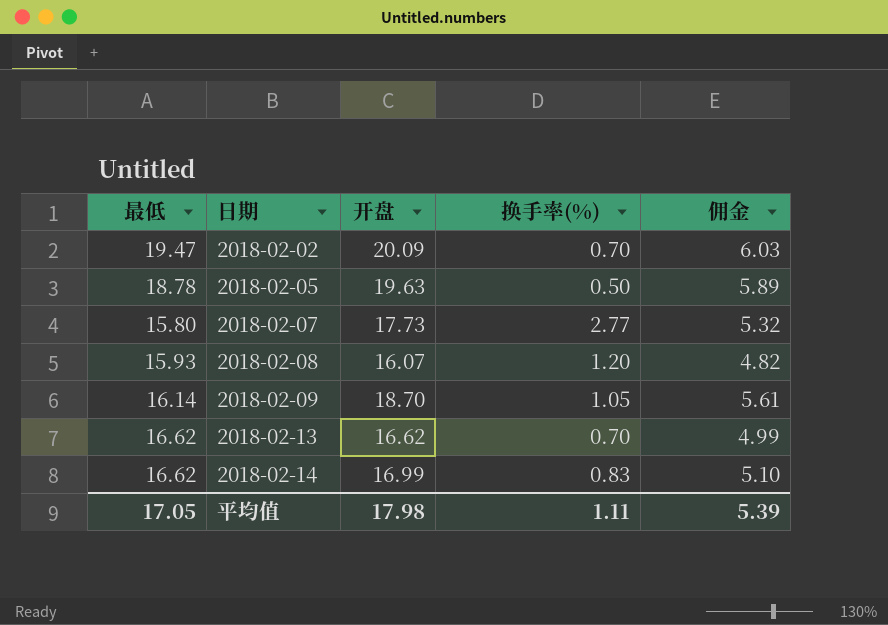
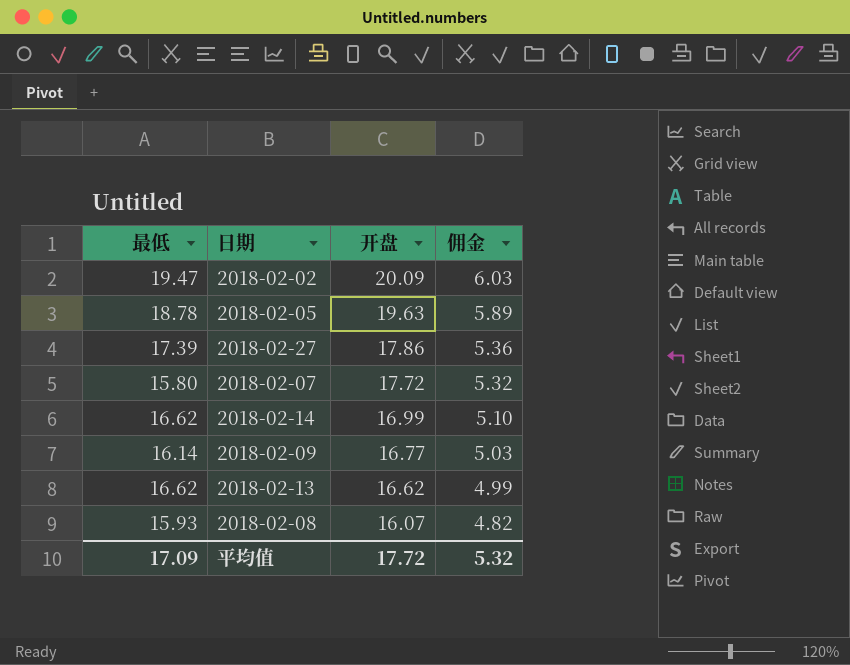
row order: 日期 ascending -> 开盘 descending
column 换手率(%) | position: 4 -> none
row 2018-02-27: none -> 17.39 | 17.86 | 5.36
2018-02-07 | 开盘: 17.73 -> 17.72
2018-02-09 | 开盘: 18.70 -> 16.77
2018-02-09 | 佣金: 5.61 -> 5.03
平均值 | 最低: 17.05 -> 17.09
平均值 | 开盘: 17.98 -> 17.72
平均值 | 佣金: 5.39 -> 5.32

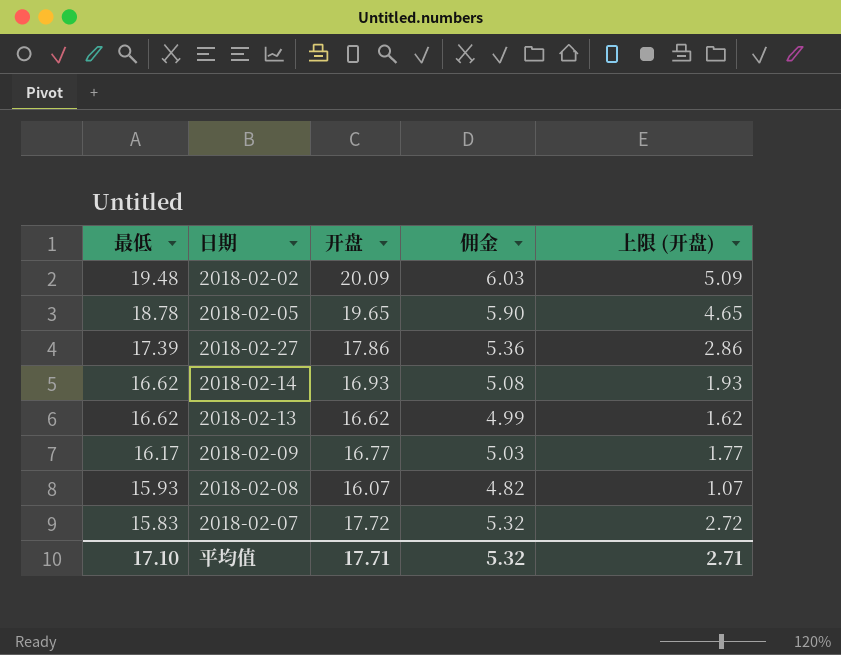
row order: 开盘 descending -> 最低 descending
column 上限 (开盘) | formula: none -> [开盘] - 15
2018-02-02 | 最低: 19.47 -> 19.48
2018-02-05 | 开盘: 19.63 -> 19.65
2018-02-05 | 佣金: 5.89 -> 5.90
2018-02-14 | 开盘: 16.99 -> 16.93
2018-02-14 | 佣金: 5.10 -> 5.08
2018-02-09 | 最低: 16.14 -> 16.17
2018-02-07 | 最低: 15.80 -> 15.83
平均值 | 最低: 17.09 -> 17.10
平均值 | 开盘: 17.72 -> 17.71

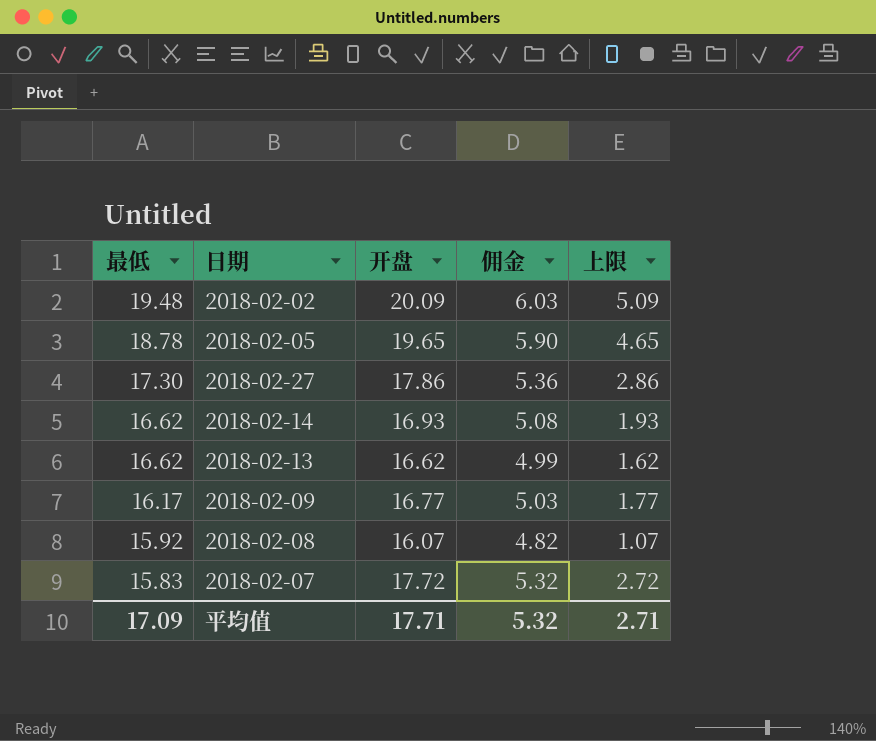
column name: 上限 (开盘) -> 上限
2018-02-27 | 最低: 17.39 -> 17.30
2018-02-08 | 最低: 15.93 -> 15.92
平均值 | 最低: 17.10 -> 17.09

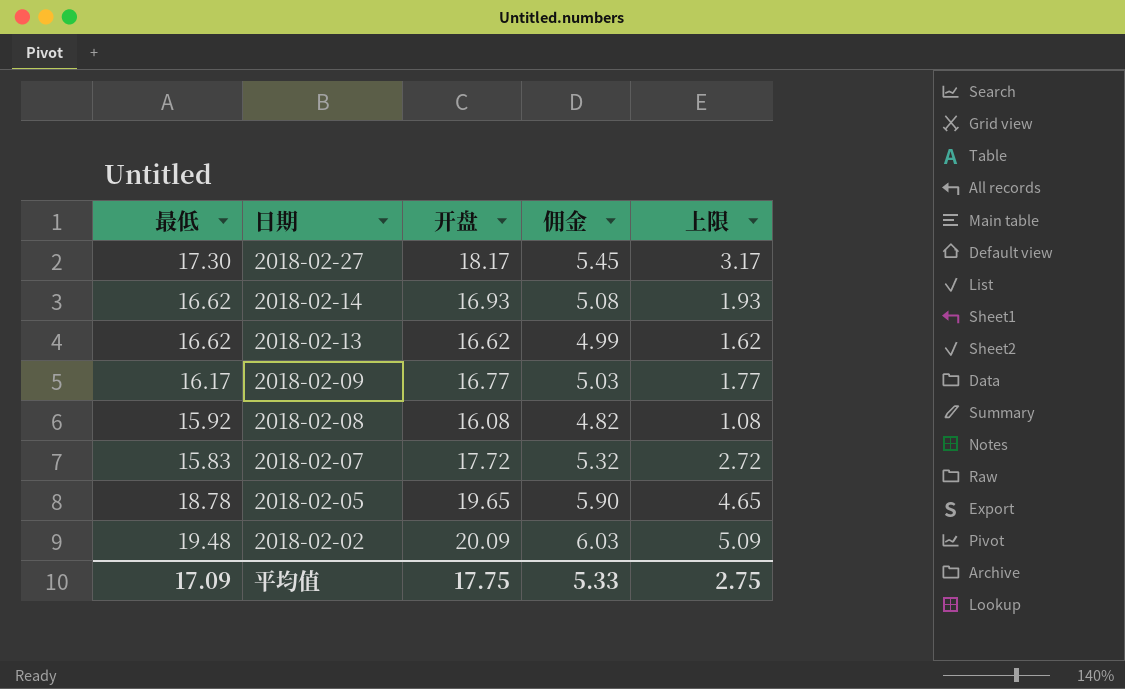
row order: 最低 descending -> 日期 descending
2018-02-27 | 开盘: 17.86 -> 18.17
2018-02-27 | 佣金: 5.36 -> 5.45
2018-02-27 | 上限: 2.86 -> 3.17
2018-02-08 | 开盘: 16.07 -> 16.08
2018-02-08 | 上限: 1.07 -> 1.08
平均值 | 开盘: 17.71 -> 17.75
平均值 | 佣金: 5.32 -> 5.33
平均值 | 上限: 2.71 -> 2.75

